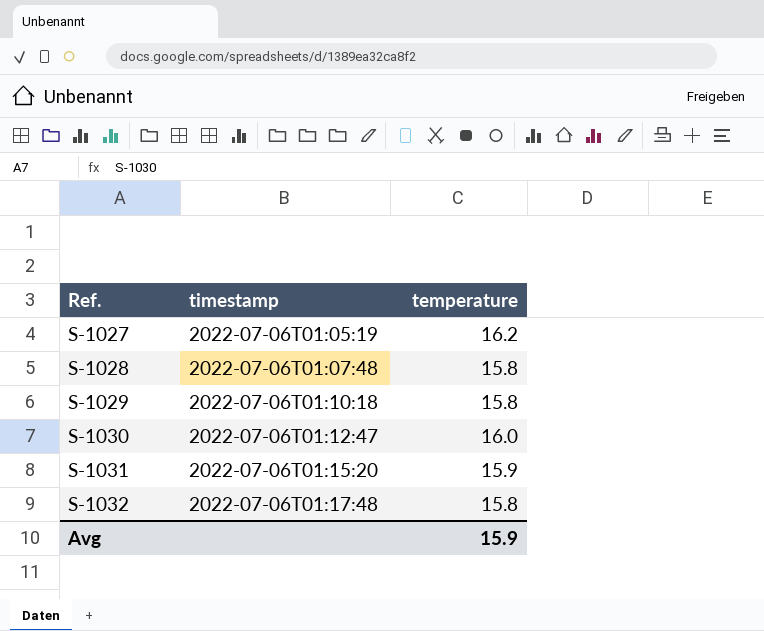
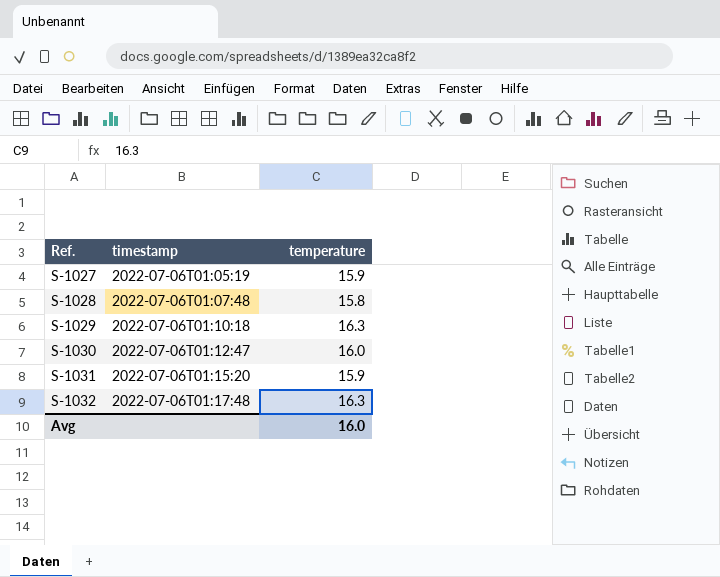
S-1027 | temperature: 16.2 -> 15.9
S-1029 | temperature: 15.8 -> 16.3
S-1032 | temperature: 15.8 -> 16.3
Avg | temperature: 15.9 -> 16.0

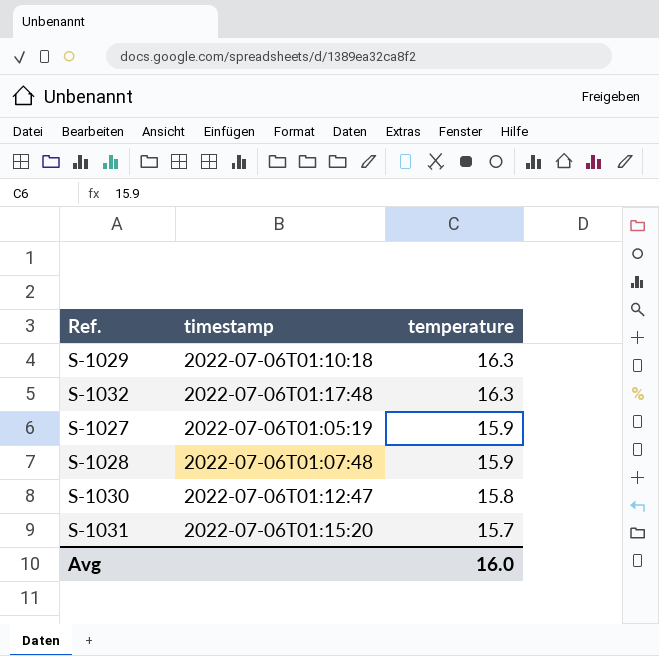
row order: Ref. ascending -> temperature descending
S-1028 | temperature: 15.8 -> 15.9
S-1030 | temperature: 16.0 -> 15.8
S-1031 | temperature: 15.9 -> 15.7

